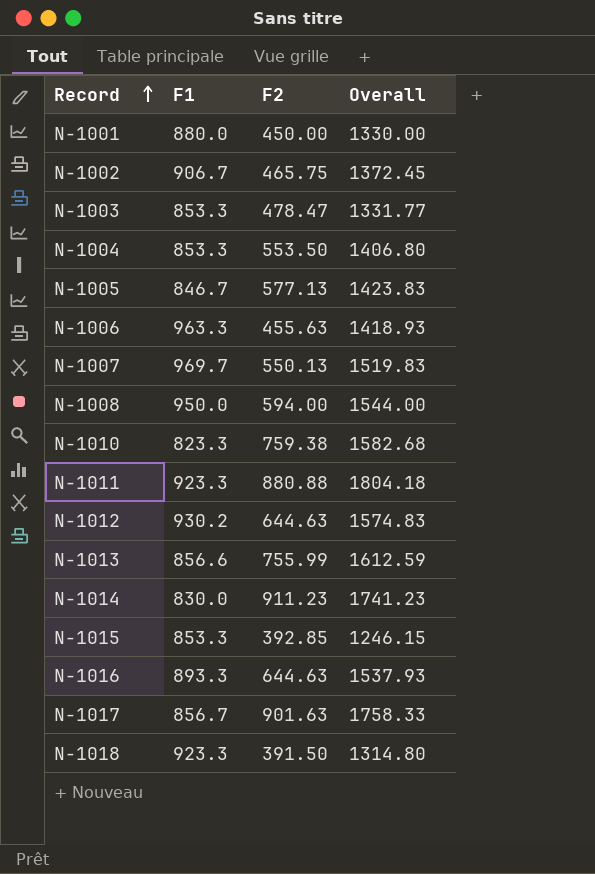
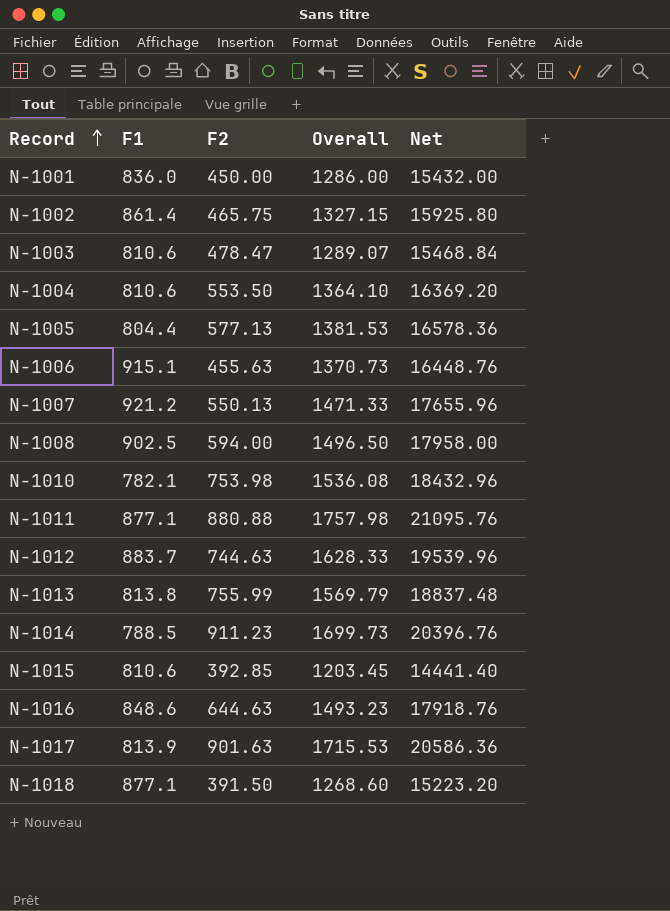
column Net | formula: none -> [Overall] * 12
N-1001 | F1: 880.0 -> 836.0
N-1001 | Overall: 1330.00 -> 1286.00
N-1002 | F1: 906.7 -> 861.4
N-1002 | Overall: 1372.45 -> 1327.15
N-1003 | F1: 853.3 -> 810.6
N-1003 | Overall: 1331.77 -> 1289.07
N-1004 | F1: 853.3 -> 810.6
N-1004 | Overall: 1406.80 -> 1364.10
N-1005 | F1: 846.7 -> 804.4
N-1005 | Overall: 1423.83 -> 1381.53
N-1006 | F1: 963.3 -> 915.1
N-1006 | Overall: 1418.93 -> 1370.73
N-1007 | F1: 969.7 -> 921.2
N-1007 | Overall: 1519.83 -> 1471.33
N-1008 | F1: 950.0 -> 902.5
N-1008 | Overall: 1544.00 -> 1496.50
N-1010 | F1: 823.3 -> 782.1
N-1010 | F2: 759.38 -> 753.98
N-1010 | Overall: 1582.68 -> 1536.08
N-1011 | F1: 923.3 -> 877.1
N-1011 | Overall: 1804.18 -> 1757.98
N-1012 | F1: 930.2 -> 883.7
N-1012 | F2: 644.63 -> 744.63
N-1012 | Overall: 1574.83 -> 1628.33
N-1013 | F1: 856.6 -> 813.8
N-1013 | Overall: 1612.59 -> 1569.79
N-1014 | F1: 830.0 -> 788.5
N-1014 | Overall: 1741.23 -> 1699.73
N-1015 | F1: 853.3 -> 810.6
N-1015 | Overall: 1246.15 -> 1203.45
N-1016 | F1: 893.3 -> 848.6
N-1016 | Overall: 1537.93 -> 1493.23
N-1017 | F1: 856.7 -> 813.9
N-1017 | Overall: 1758.33 -> 1715.53
N-1018 | F1: 923.3 -> 877.1
N-1018 | Overall: 1314.80 -> 1268.60

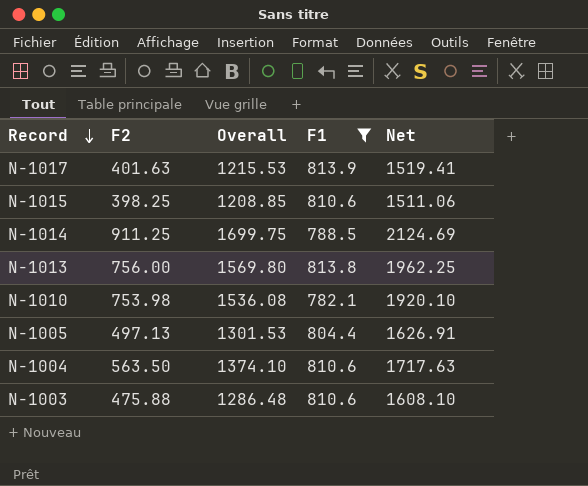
filter: none -> F1 <= 813.9
row order: Record ascending -> Record descending
column F1 | position: 2 -> 4
column Net | formula: [Overall] * 12 -> [Overall] * 1.25
N-1017 | F2: 901.63 -> 401.63
N-1017 | Overall: 1715.53 -> 1215.53
N-1015 | F2: 392.85 -> 398.25
N-1015 | Overall: 1203.45 -> 1208.85
N-1014 | F2: 911.23 -> 911.25
N-1014 | Overall: 1699.73 -> 1699.75
N-1013 | F2: 755.99 -> 756.00
N-1013 | Overall: 1569.79 -> 1569.80
N-1005 | F2: 577.13 -> 497.13
N-1005 | Overall: 1381.53 -> 1301.53
N-1004 | F2: 553.50 -> 563.50
N-1004 | Overall: 1364.10 -> 1374.10
N-1003 | F2: 478.47 -> 475.88
N-1003 | Overall: 1289.07 -> 1286.48

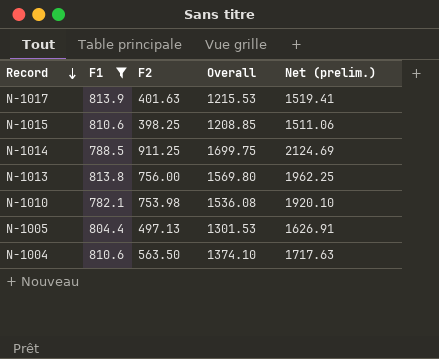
column F1 | position: 4 -> 2
column name: Net -> Net (prelim.)
row N-1003: 475.88 | 1286.48 | 810.6 | 1608.10 -> none

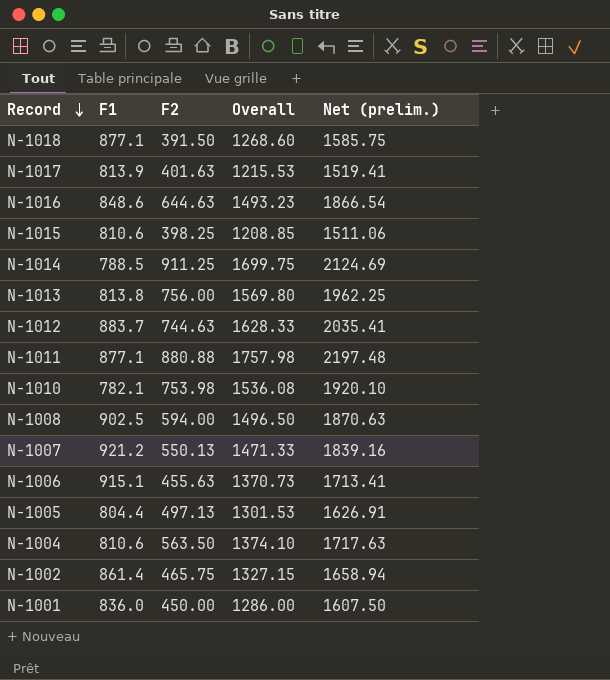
filter: F1 <= 813.9 -> none

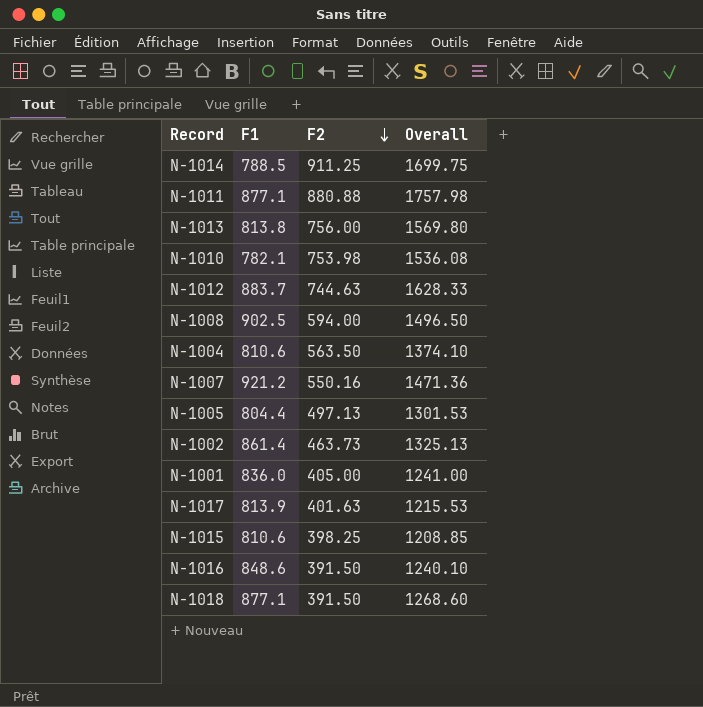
row order: Record descending -> F2 descending
column Net (prelim.) | formula: [Overall] * 1.25 -> none
row N-1006: 915.1 | 455.63 | 1370.73 | 1713.41 -> none
N-1007 | F2: 550.13 -> 550.16
N-1007 | Overall: 1471.33 -> 1471.36
N-1002 | F2: 465.75 -> 463.73
N-1002 | Overall: 1327.15 -> 1325.13
N-1001 | F2: 450.00 -> 405.00
N-1001 | Overall: 1286.00 -> 1241.00
N-1016 | F2: 644.63 -> 391.50
N-1016 | Overall: 1493.23 -> 1240.10

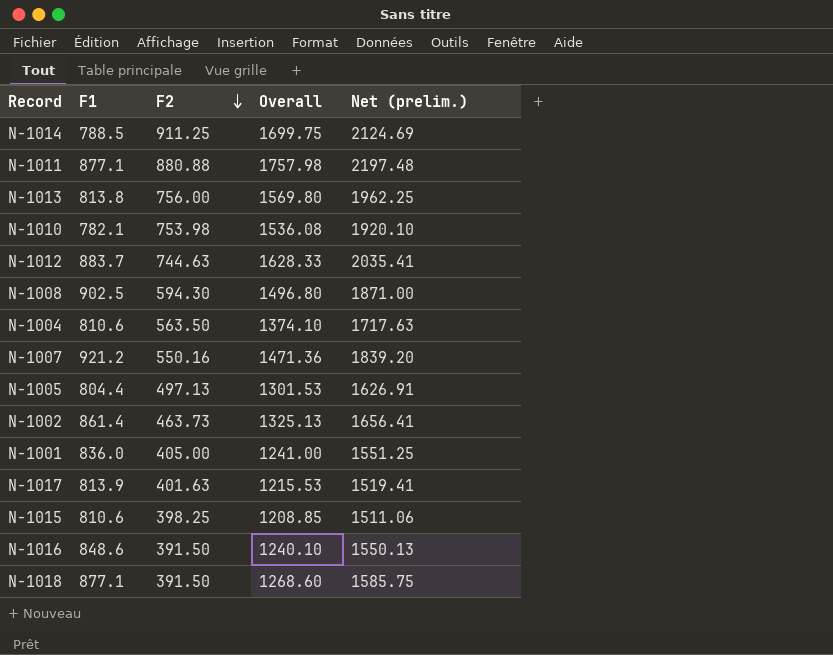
column Net (prelim.) | formula: none -> [Overall] * 1.25
N-1008 | F2: 594.00 -> 594.30
N-1008 | Overall: 1496.50 -> 1496.80

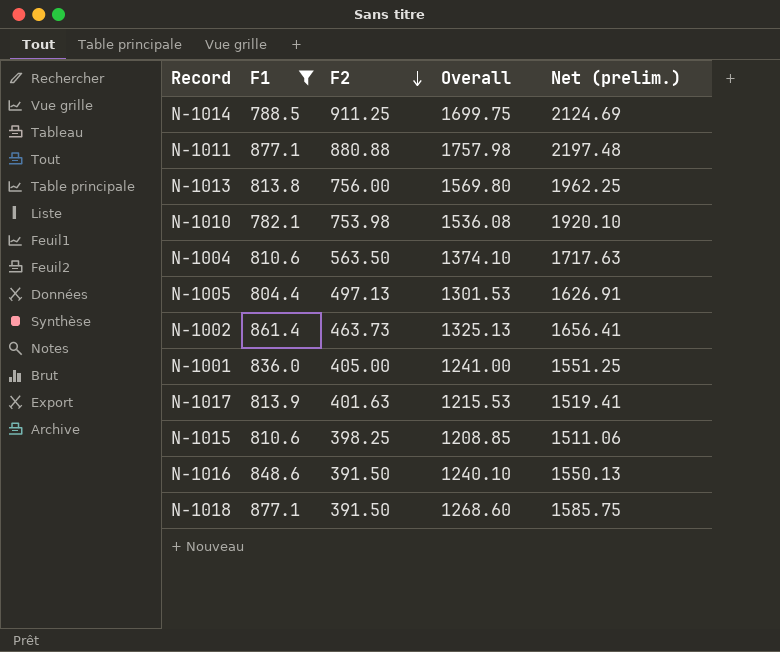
filter: none -> F1 <= 877.1

